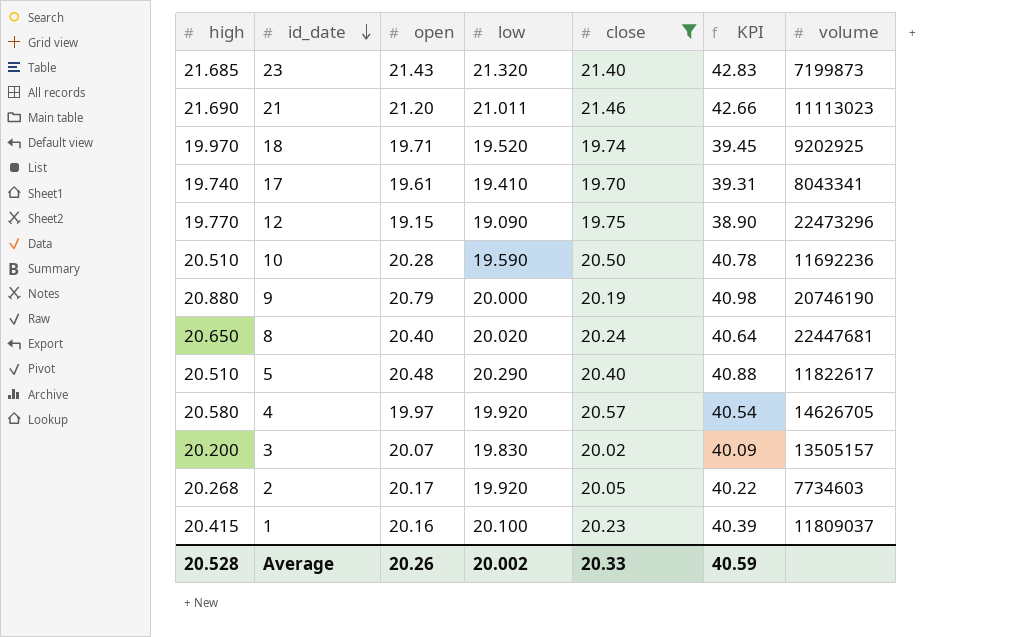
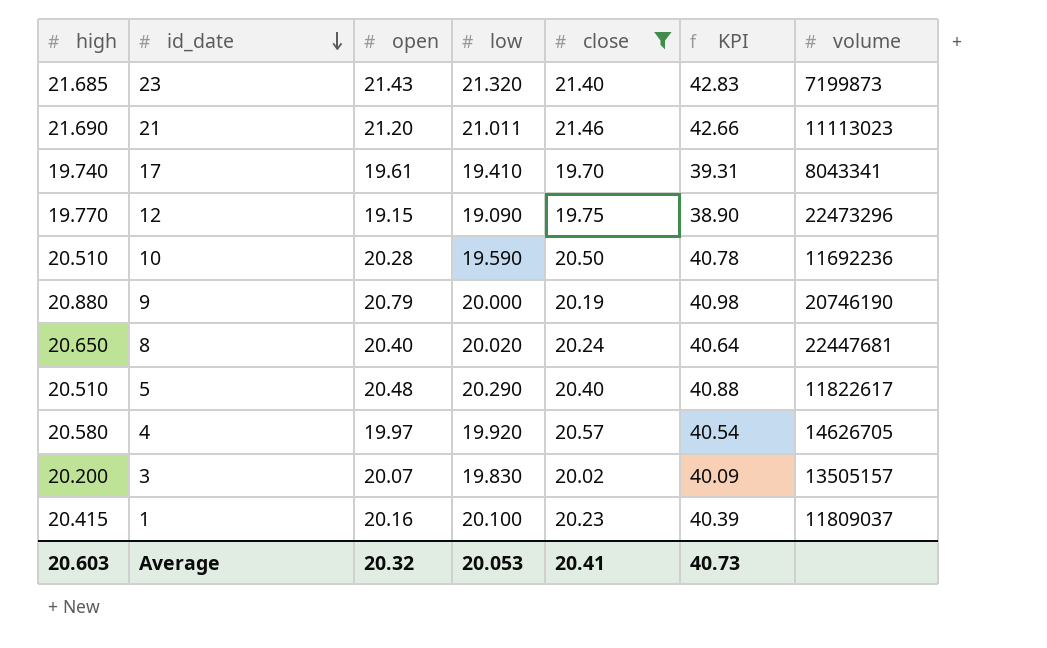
row 18: 19.970 | 19.71 | 19.520 | 19.74 | 39.45 | 9202925 -> none
row 2: 20.268 | 20.17 | 19.920 | 20.05 | 40.22 | 7734603 -> none
Average | high: 20.528 -> 20.603
Average | open: 20.26 -> 20.32
Average | low: 20.002 -> 20.053
Average | close: 20.33 -> 20.41
Average | KPI: 40.59 -> 40.73

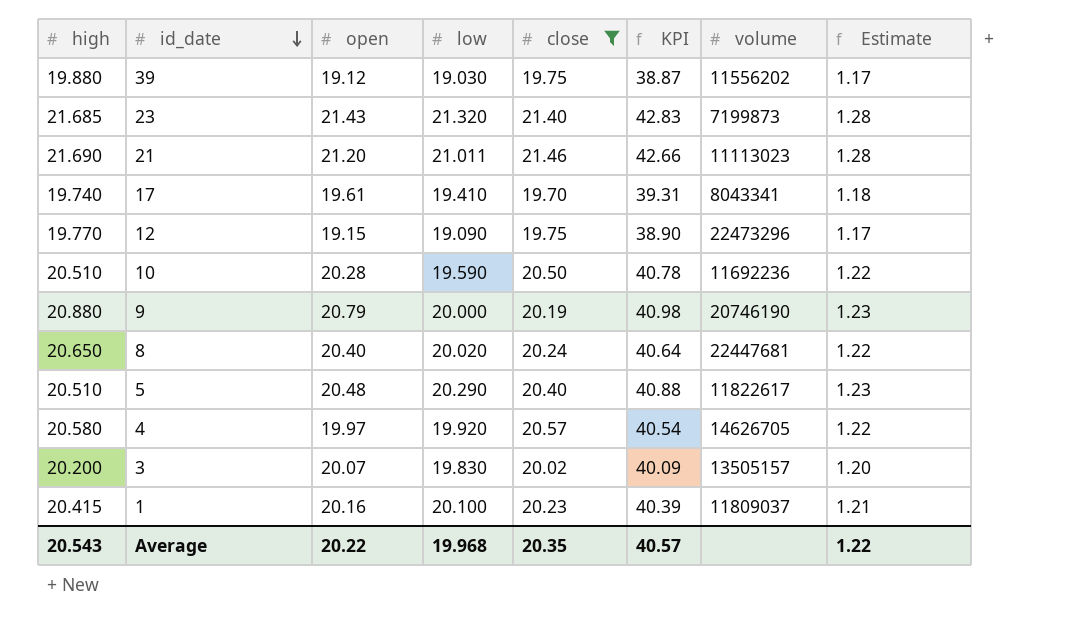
column Estimate | formula: none -> [KPI] * 0.03
row 39: none -> 19.880 | 19.12 | 19.030 | 19.75 | 38.87 | 11556202 | 1.17
Average | high: 20.603 -> 20.543
Average | open: 20.32 -> 20.22
Average | low: 20.053 -> 19.968
Average | close: 20.41 -> 20.35
Average | KPI: 40.73 -> 40.57

